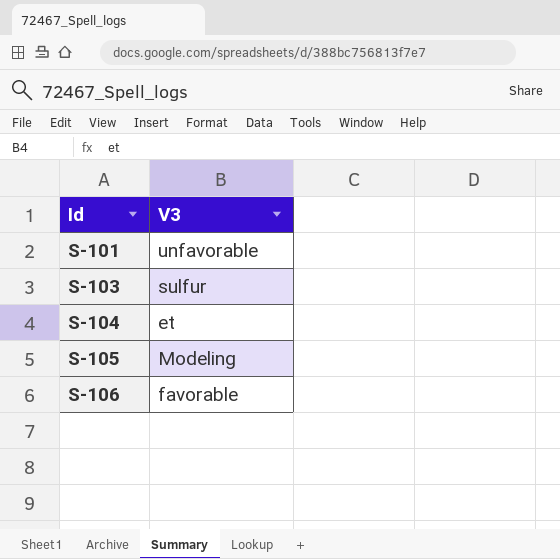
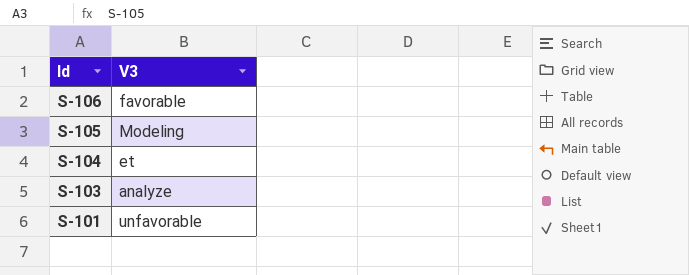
row order: Id ascending -> Id descending
S-103 | V3: sulfur -> analyze

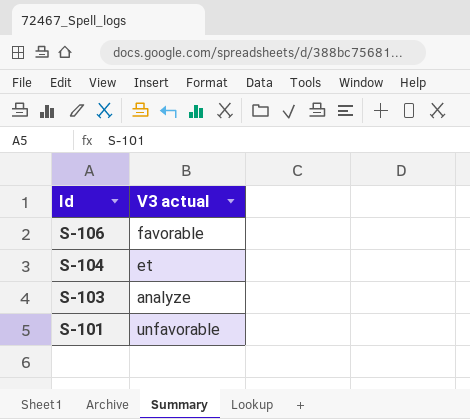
column name: V3 -> V3 actual
row S-105: Modeling -> none

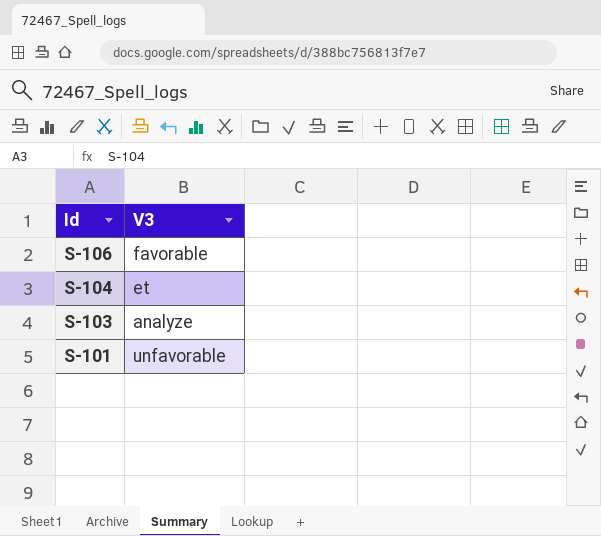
column name: V3 actual -> V3

